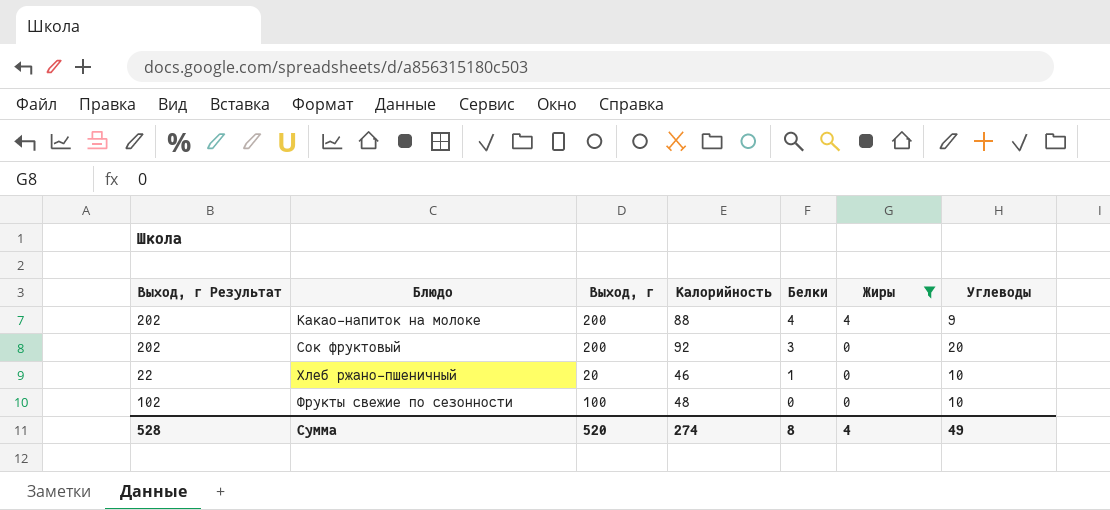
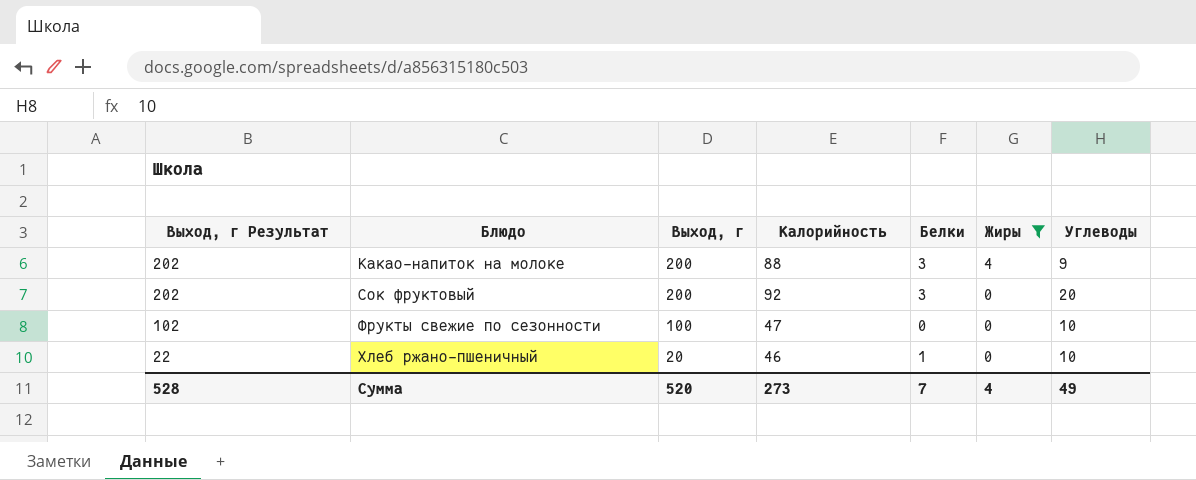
row order: Белки descending -> Выход, г Результат descending
Какао-напиток на молоке | Белки: 4 -> 3
Фрукты свежие по сезонности | Калорийность: 48 -> 47
Сумма | Калорийность: 274 -> 273
Сумма | Белки: 8 -> 7

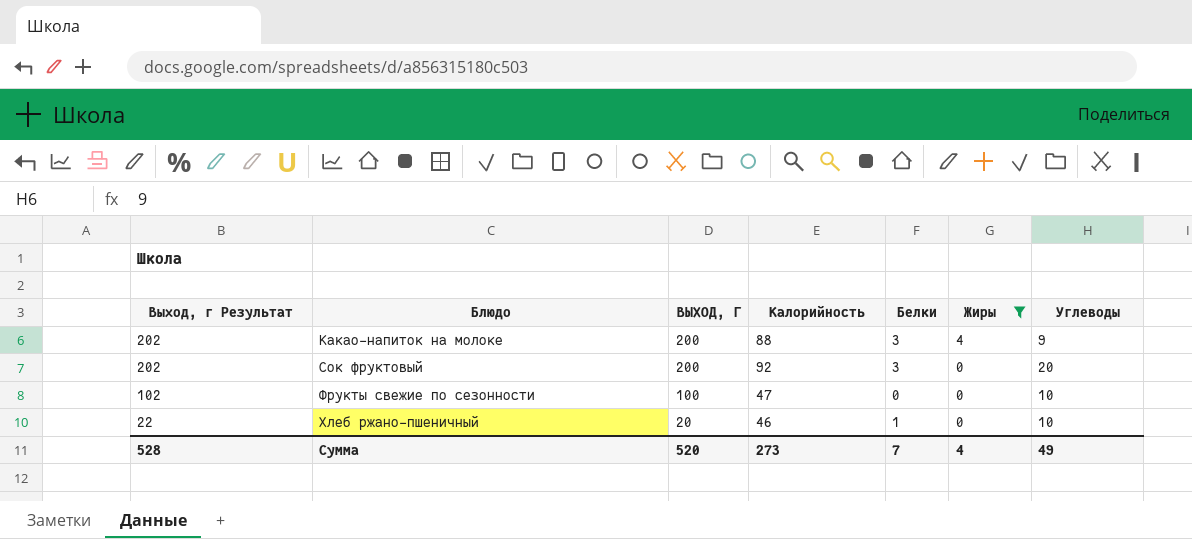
column name: Выход, г -> ВЫХОД, Г

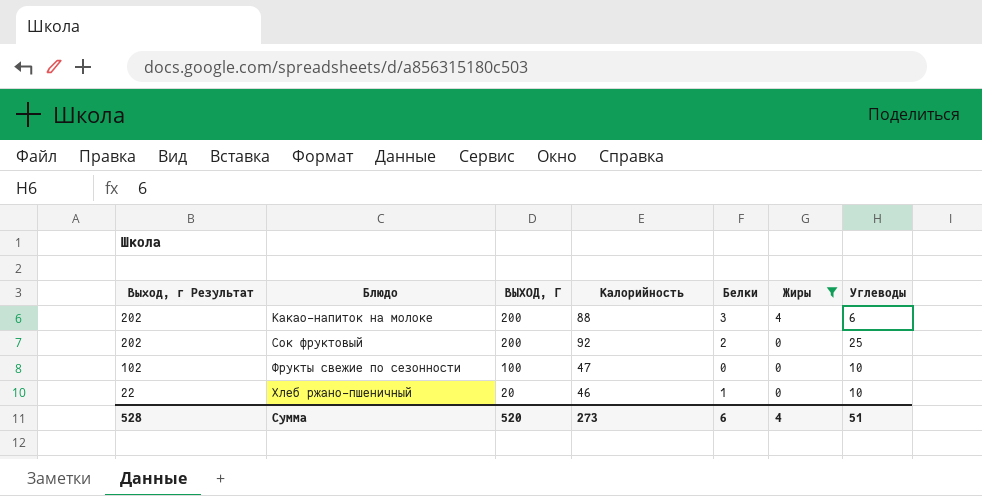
Какао-напиток на молоке | Углеводы: 9 -> 6
Сок фруктовый | Белки: 3 -> 2
Сок фруктовый | Углеводы: 20 -> 25
Сумма | Белки: 7 -> 6
Сумма | Углеводы: 49 -> 51

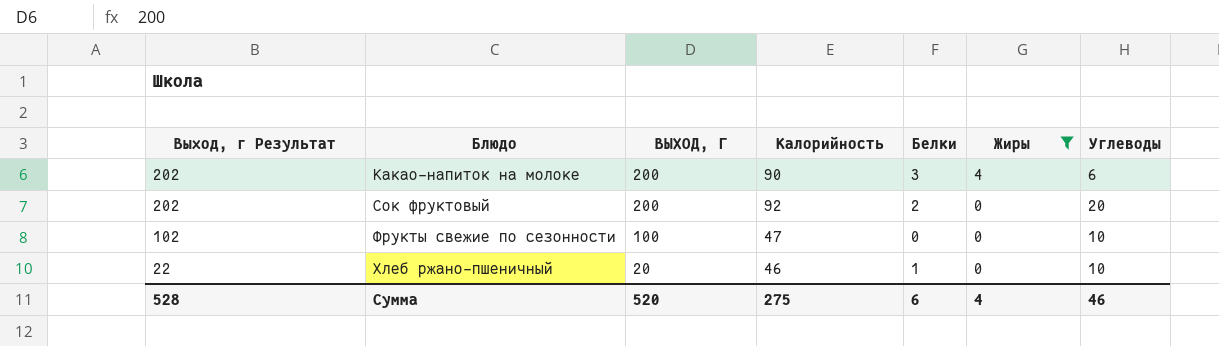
Какао-напиток на молоке | Калорийность: 88 -> 90
Сок фруктовый | Углеводы: 25 -> 20
Сумма | Калорийность: 273 -> 275
Сумма | Углеводы: 51 -> 46

